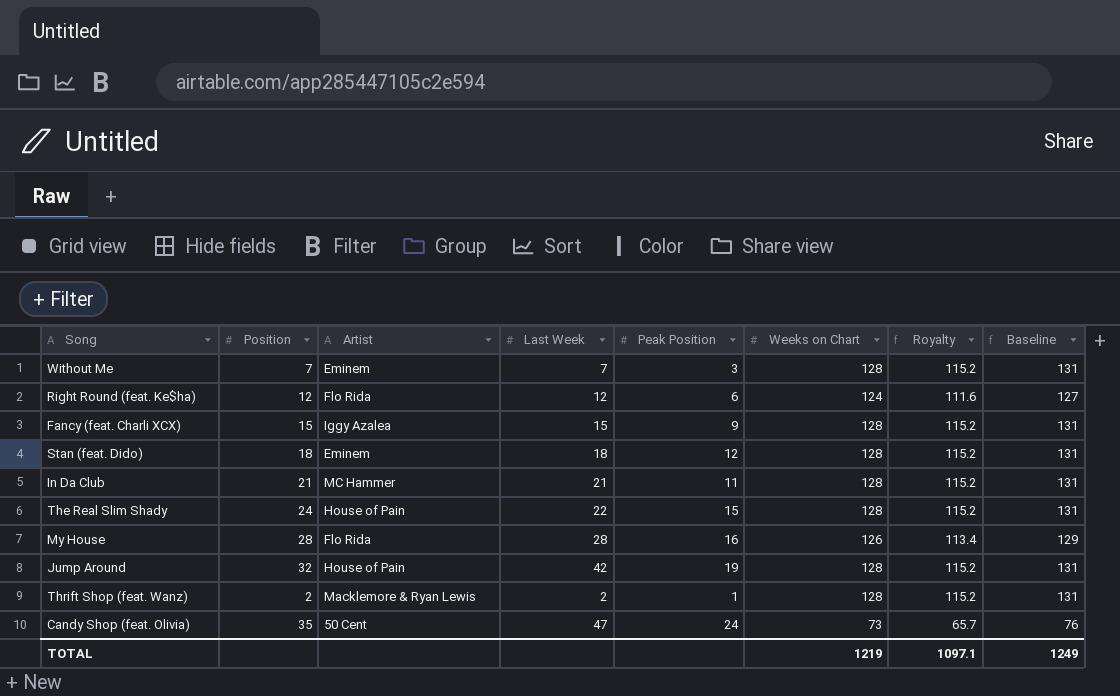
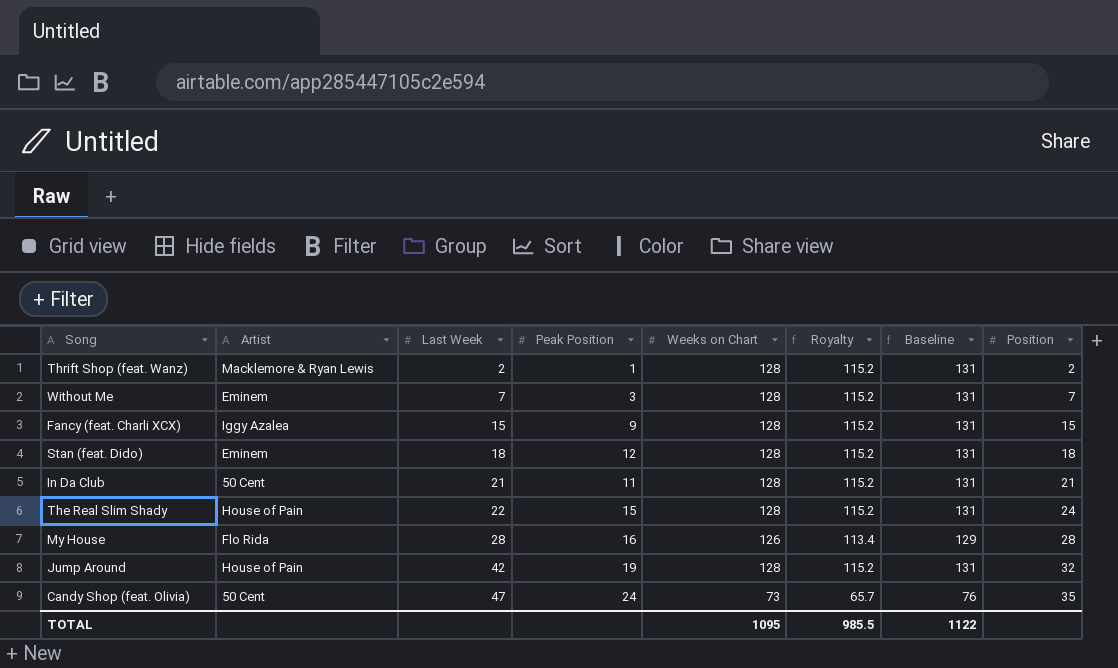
row order: none -> Last Week ascending
column Position | position: 2 -> 8
row Right Round (feat. Ke$ha): 12 | Flo Rida | 12 | 6 | 124 | 111.6 | 127 -> none
In Da Club | Artist: MC Hammer -> 50 Cent
TOTAL | Weeks on Chart: 1219 -> 1095
TOTAL | Royalty: 1097.1 -> 985.5
TOTAL | Baseline: 1249 -> 1122

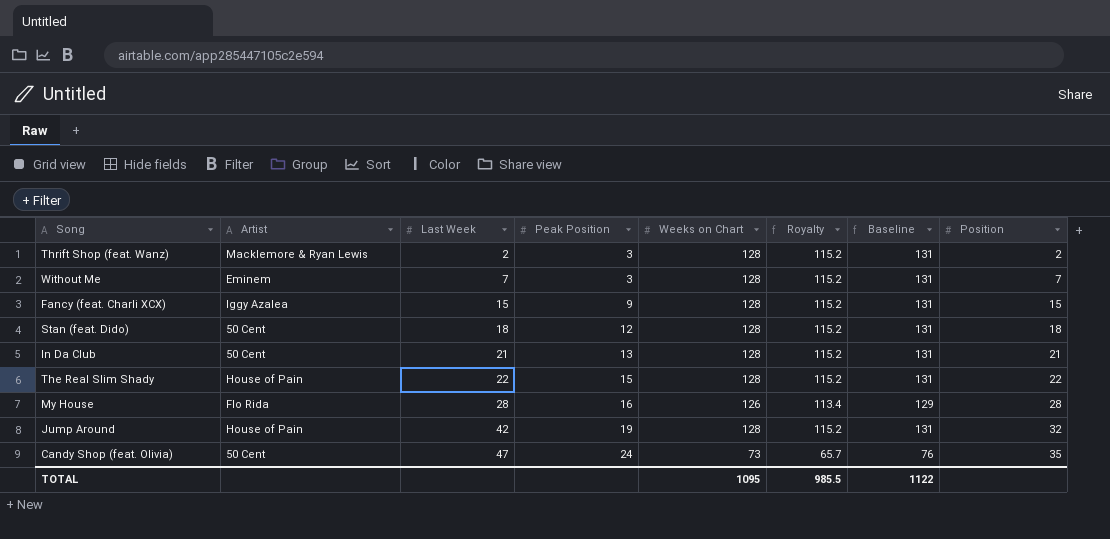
Thrift Shop (feat. Wanz) | Peak Position: 1 -> 3
Stan (feat. Dido) | Artist: Eminem -> 50 Cent
In Da Club | Peak Position: 11 -> 13
The Real Slim Shady | Position: 24 -> 22

